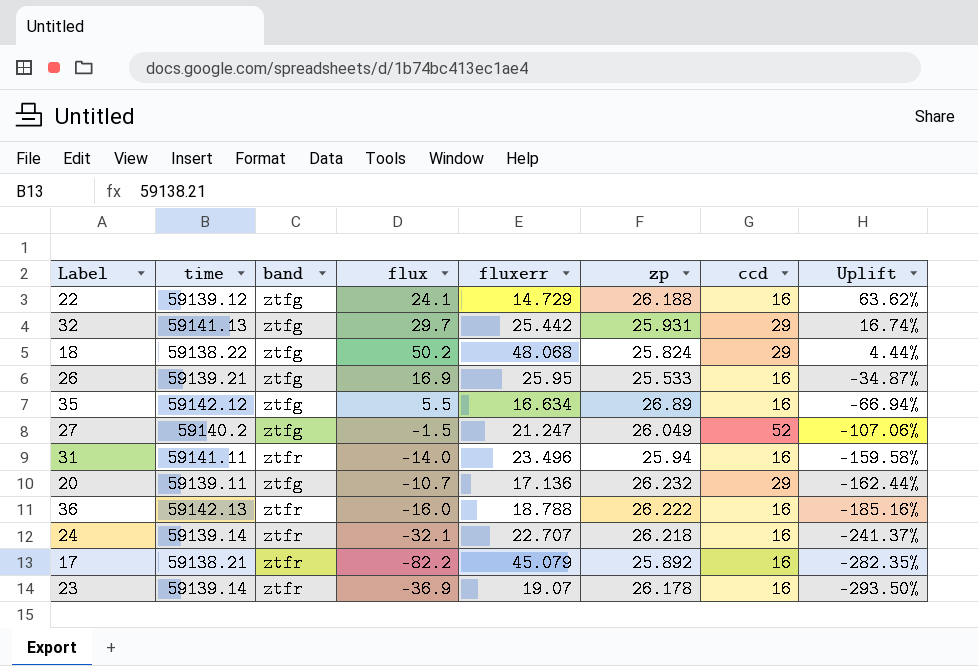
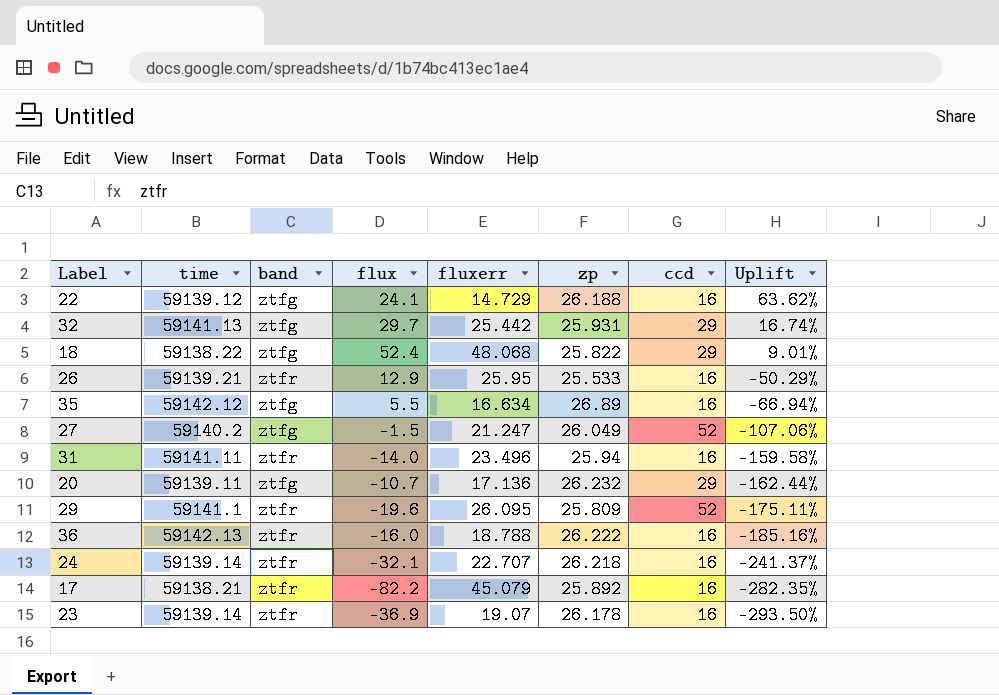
18 | flux: 50.2 -> 52.4
18 | zp: 25.824 -> 25.822
18 | Uplift: 4.44% -> 9.01%
26 | band: ztfg -> ztfr
26 | flux: 16.9 -> 12.9
26 | Uplift: -34.87% -> -50.29%
row 29: none -> 59141.1 | ztfr | -19.6 | 26.095 | 25.809 | 52 | -175.11%

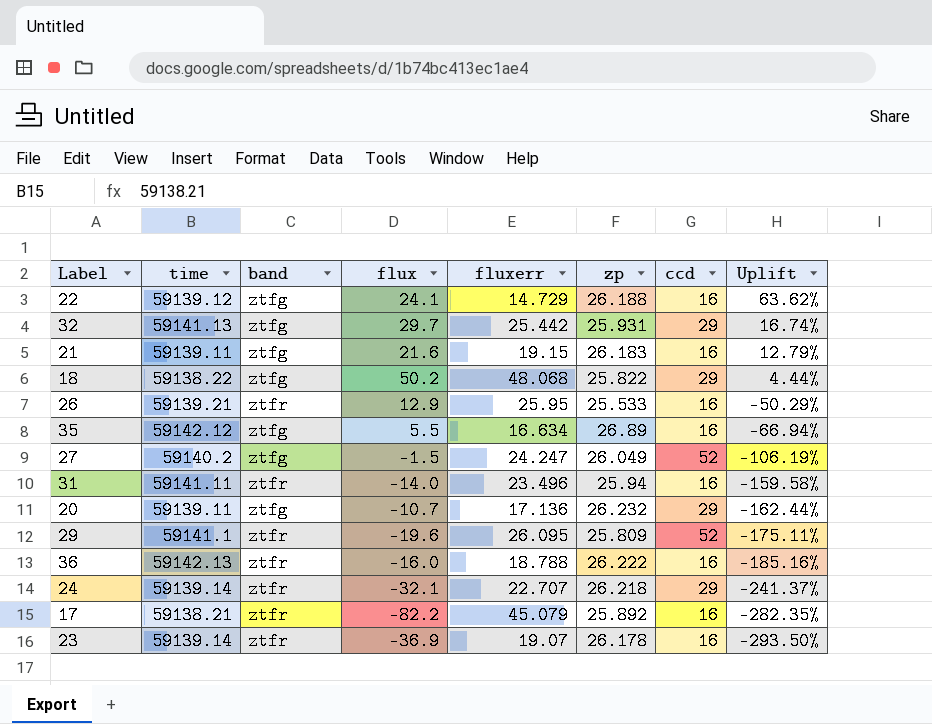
row 21: none -> 59139.11 | ztfg | 21.6 | 19.15 | 26.183 | 16 | 12.79%
18 | flux: 52.4 -> 50.2
18 | Uplift: 9.01% -> 4.44%
27 | fluxerr: 21.247 -> 24.247
27 | Uplift: -107.06% -> -106.19%
24 | ccd: 16 -> 29

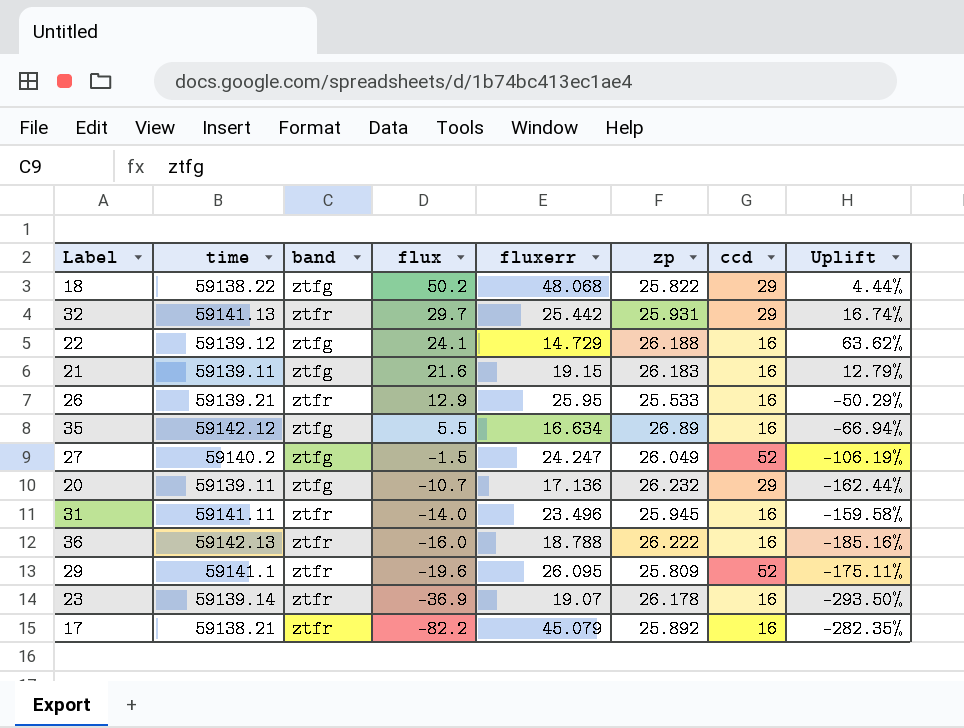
row order: Uplift descending -> flux descending
row 24: 59139.14 | ztfr | -32.1 | 22.707 | 26.218 | 29 | -241.37% -> none
32 | band: ztfg -> ztfr
31 | zp: 25.94 -> 25.945

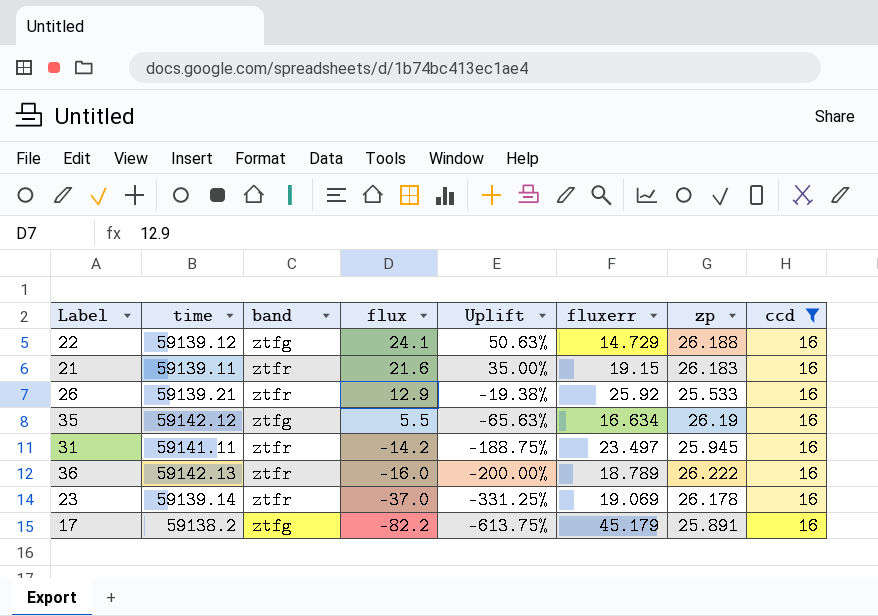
filter: none -> ccd = 16
column Uplift | formula: ([flux] - [fluxerr]) / [fluxerr] -> ([flux] - [ccd]) / [ccd]
column Uplift | position: 8 -> 5
21 | band: ztfg -> ztfr
26 | fluxerr: 25.95 -> 25.92
35 | zp: 26.89 -> 26.19
31 | flux: -14.0 -> -14.2
31 | fluxerr: 23.496 -> 23.497
36 | fluxerr: 18.788 -> 18.789
23 | flux: -36.9 -> -37.0
23 | fluxerr: 19.07 -> 19.069
17 | time: 59138.21 -> 59138.2
17 | band: ztfr -> ztfg
17 | fluxerr: 45.079 -> 45.179
17 | zp: 25.892 -> 25.891

